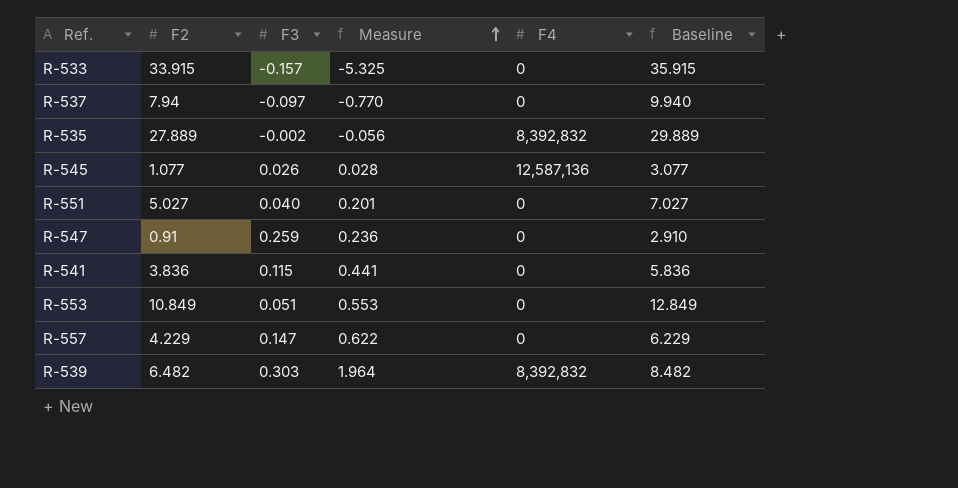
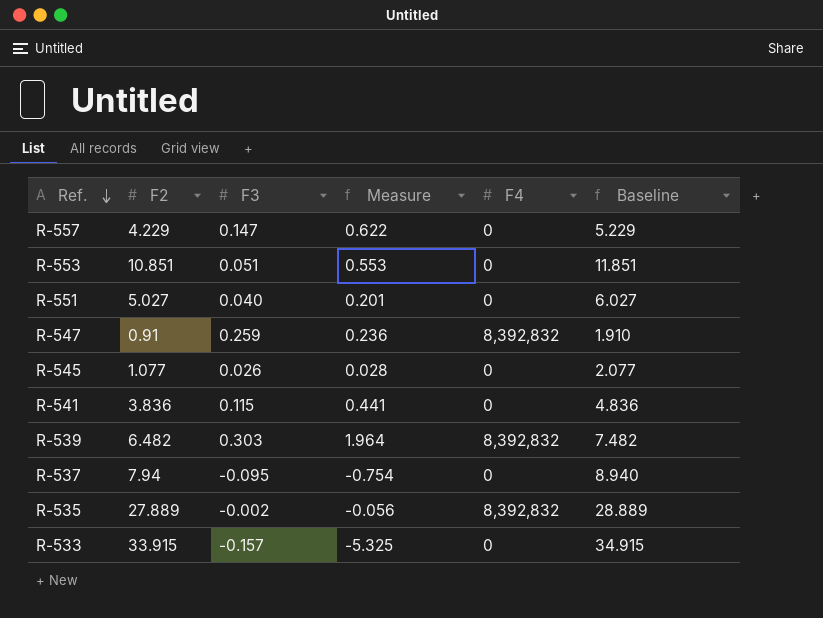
row order: Measure ascending -> Ref. descending
column Baseline | formula: [F2] + 2 -> [F2] + 1
R-553 | F2: 10.849 -> 10.851
R-547 | F4: 0 -> 8,392,832
R-545 | F4: 12,587,136 -> 0
R-537 | F3: -0.097 -> -0.095
R-537 | Measure: -0.770 -> -0.754

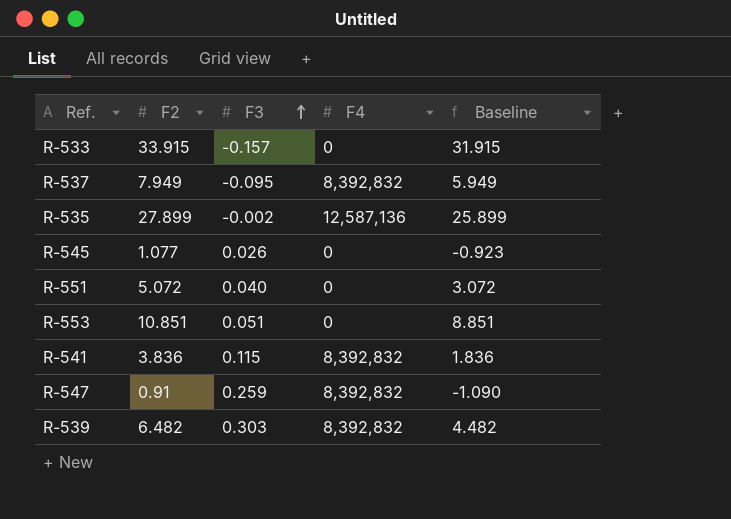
row order: Ref. descending -> F3 ascending
column Measure | formula: [F2] * [F3] -> none
column Baseline | formula: [F2] + 1 -> [F2] - 2
row R-557: 4.229 | 0.147 | 0.622 | 0 | 5.229 -> none
R-537 | F2: 7.94 -> 7.949
R-537 | F4: 0 -> 8,392,832
R-535 | F2: 27.889 -> 27.899
R-535 | F4: 8,392,832 -> 12,587,136
R-551 | F2: 5.027 -> 5.072
R-541 | F4: 0 -> 8,392,832

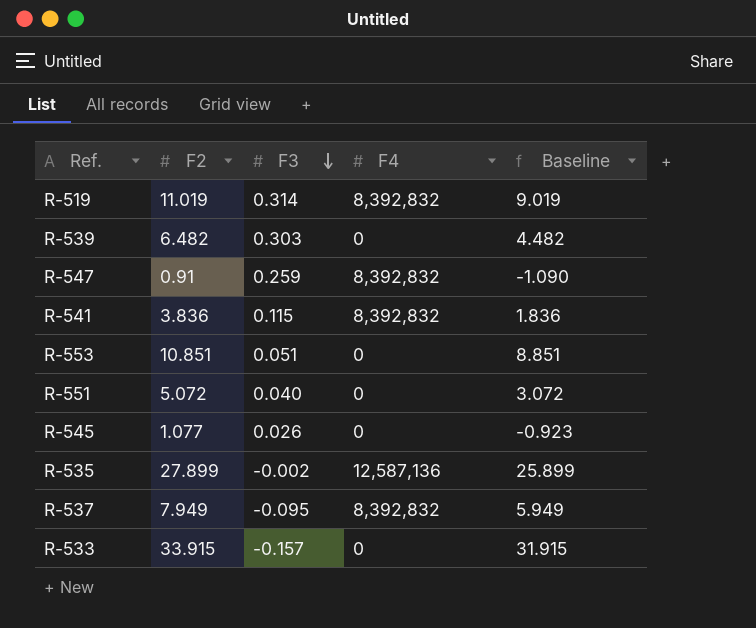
row order: F3 ascending -> F3 descending
row R-519: none -> 11.019 | 0.314 | 8,392,832 | 9.019
R-539 | F4: 8,392,832 -> 0

